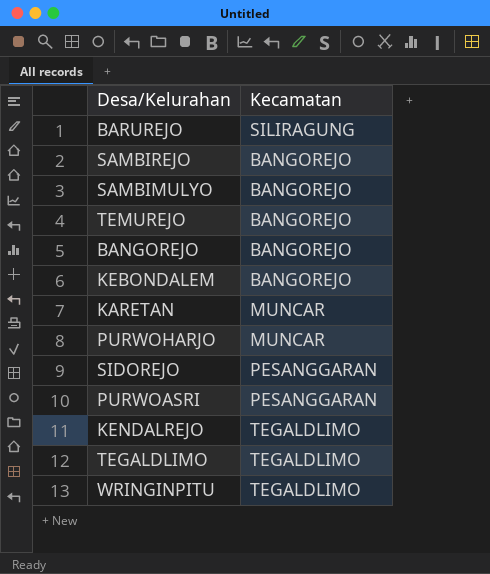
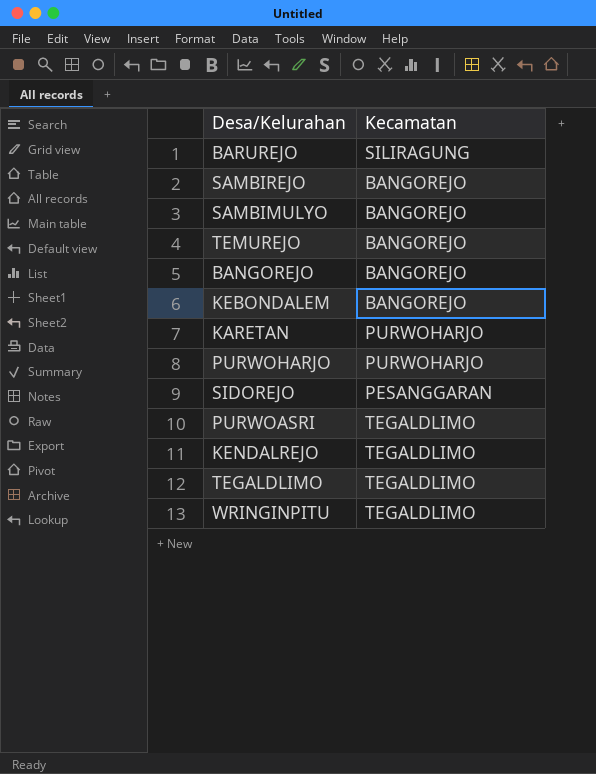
KARETAN | Kecamatan: MUNCAR -> PURWOHARJO
PURWOHARJO | Kecamatan: MUNCAR -> PURWOHARJO
PURWOASRI | Kecamatan: PESANGGARAN -> TEGALDLIMO

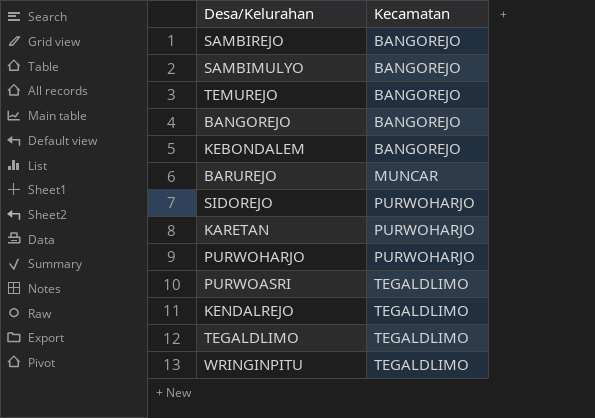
row order: none -> Kecamatan ascending
BARUREJO | Kecamatan: SILIRAGUNG -> MUNCAR
SIDOREJO | Kecamatan: PESANGGARAN -> PURWOHARJO

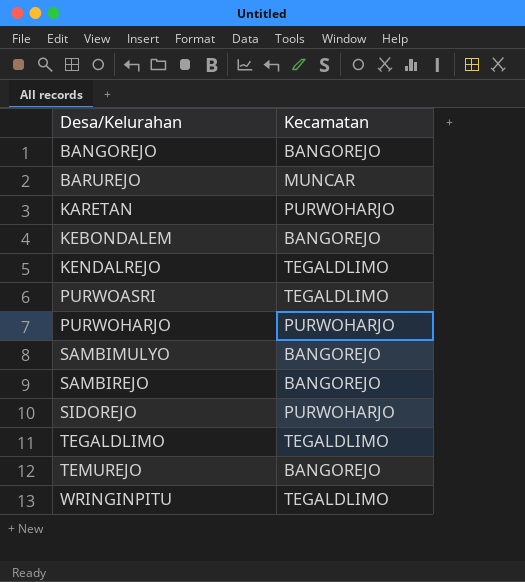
row order: Kecamatan ascending -> Desa/Kelurahan ascending

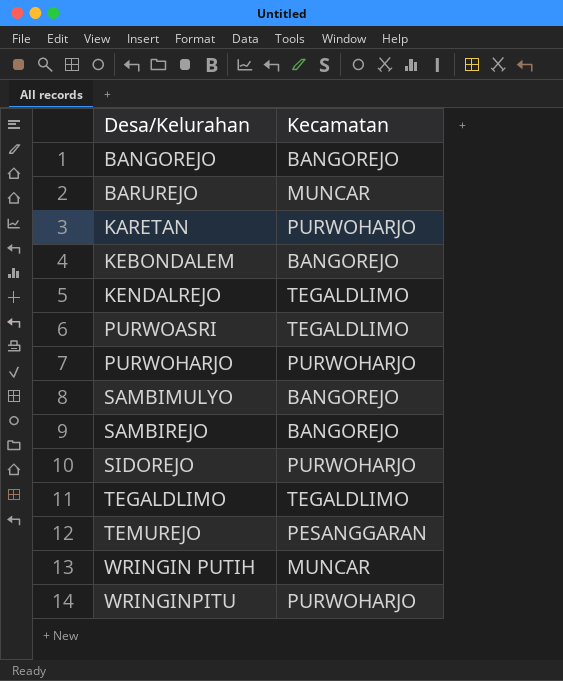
TEMUREJO | Kecamatan: BANGOREJO -> PESANGGARAN
row WRINGIN PUTIH: none -> MUNCAR
WRINGINPITU | Kecamatan: TEGALDLIMO -> PURWOHARJO

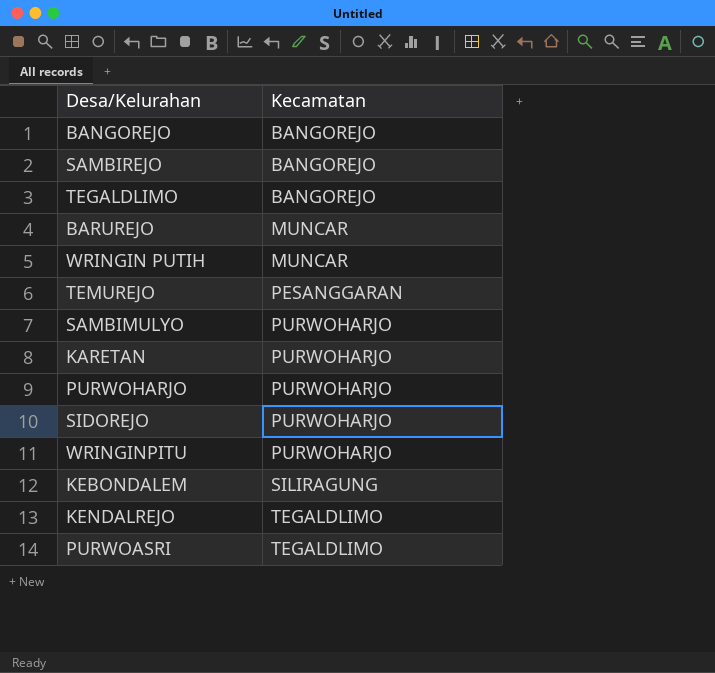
row order: Desa/Kelurahan ascending -> Kecamatan ascending
TEGALDLIMO | Kecamatan: TEGALDLIMO -> BANGOREJO
SAMBIMULYO | Kecamatan: BANGOREJO -> PURWOHARJO
KEBONDALEM | Kecamatan: BANGOREJO -> SILIRAGUNG

